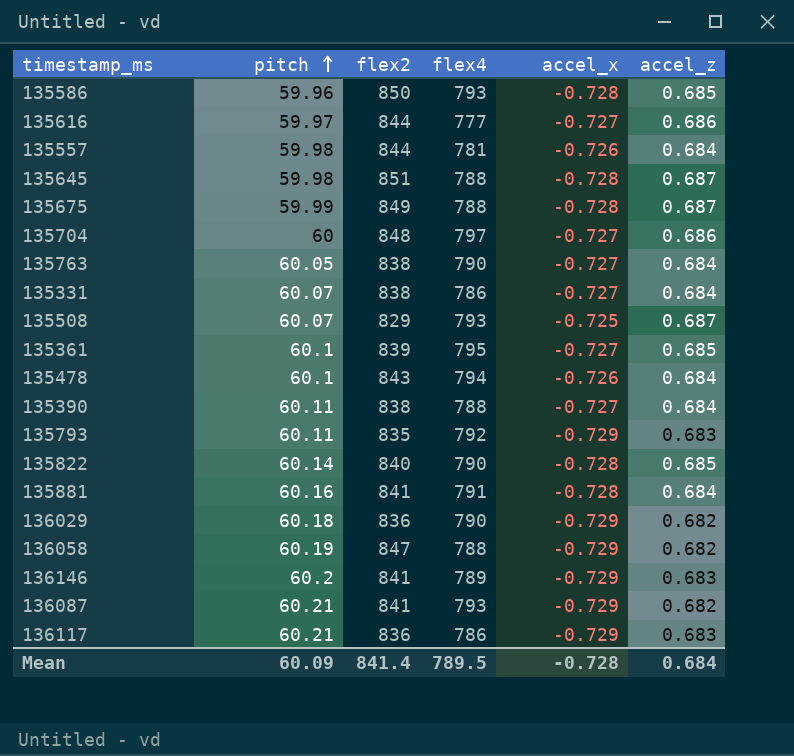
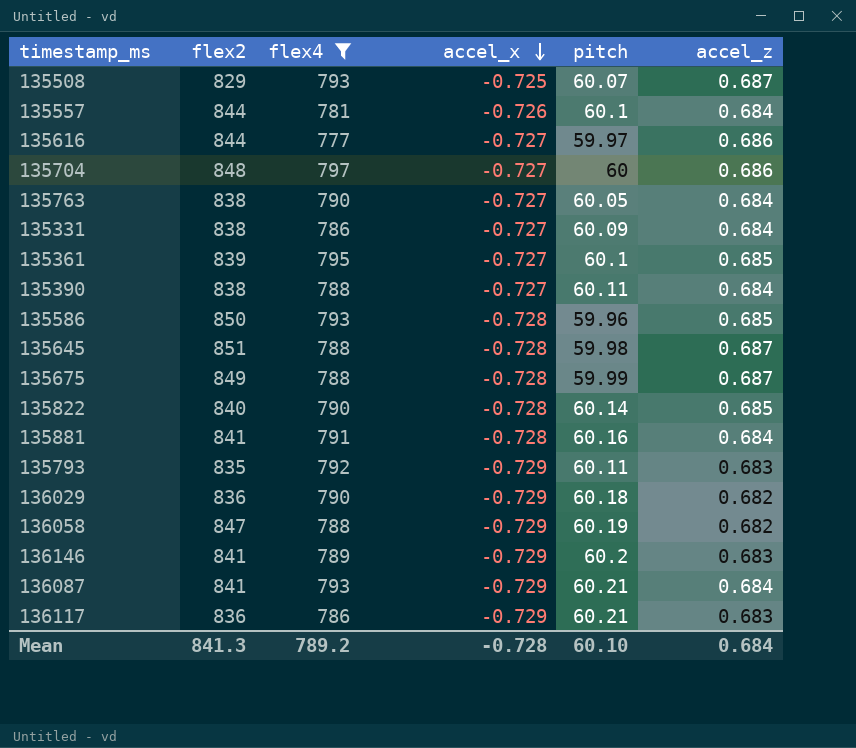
filter: none -> flex4 != 794
row order: pitch ascending -> accel_x descending
column pitch | position: 2 -> 5
135557 | pitch: 59.98 -> 60.1
135331 | pitch: 60.07 -> 60.09
136087 | accel_z: 0.682 -> 0.684
Mean | flex2: 841.4 -> 841.3
Mean | flex4: 789.5 -> 789.2
Mean | pitch: 60.09 -> 60.10

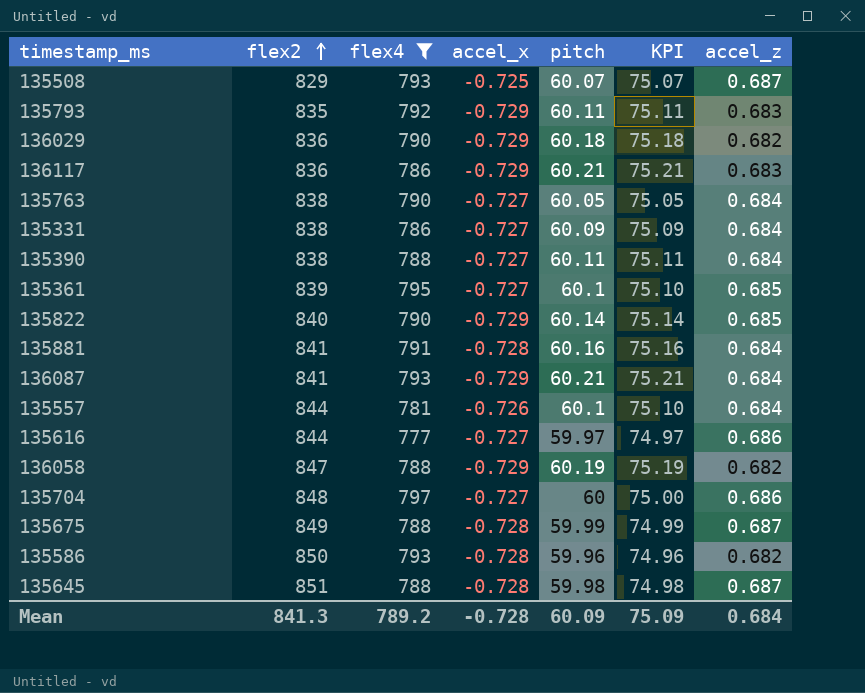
row order: accel_x descending -> flex2 ascending
column KPI | formula: none -> [pitch] + 15
row 136146: 841 | 789 | -0.729 | 60.2 | 0.683 -> none
135822 | accel_x: -0.728 -> -0.729
135586 | accel_z: 0.685 -> 0.682
Mean | pitch: 60.10 -> 60.09

